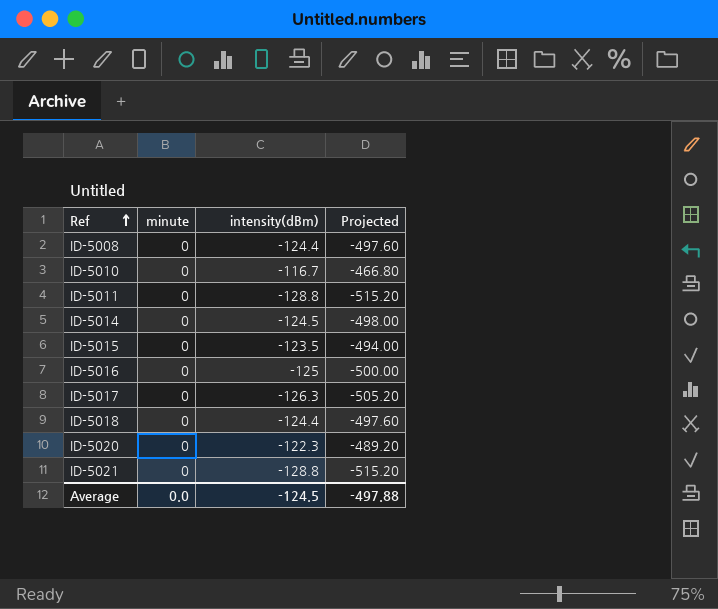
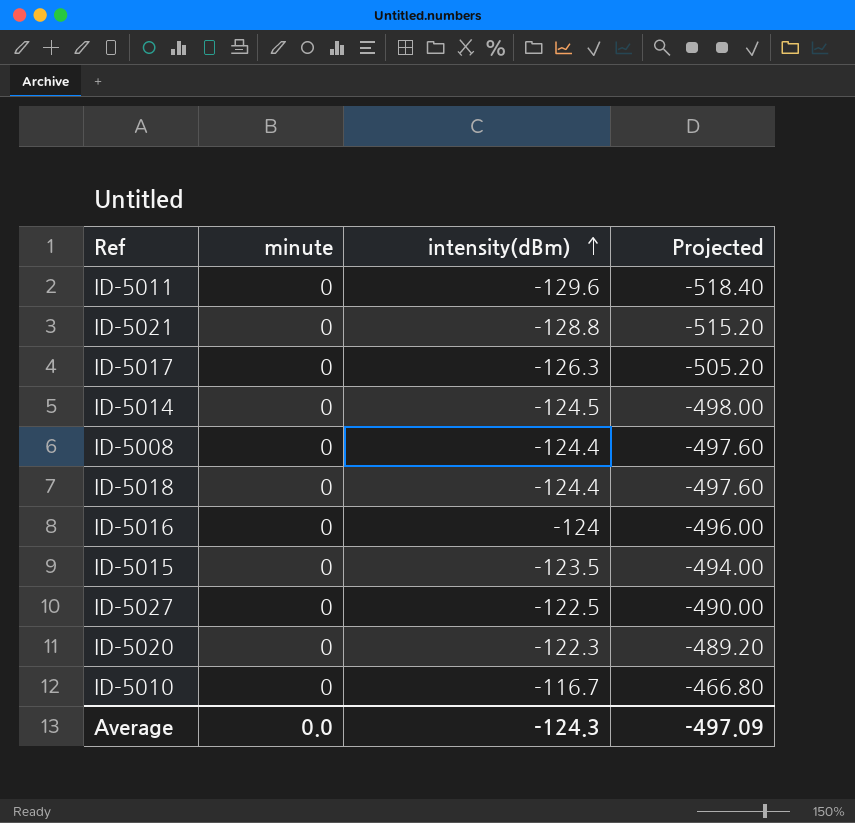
row order: Ref ascending -> intensity(dBm) ascending
ID-5011 | intensity(dBm): -128.8 -> -129.6
ID-5011 | Projected: -515.20 -> -518.40
ID-5016 | intensity(dBm): -125 -> -124
ID-5016 | Projected: -500.00 -> -496.00
row ID-5027: none -> 0 | -122.5 | -490.00
Average | intensity(dBm): -124.5 -> -124.3
Average | Projected: -497.88 -> -497.09

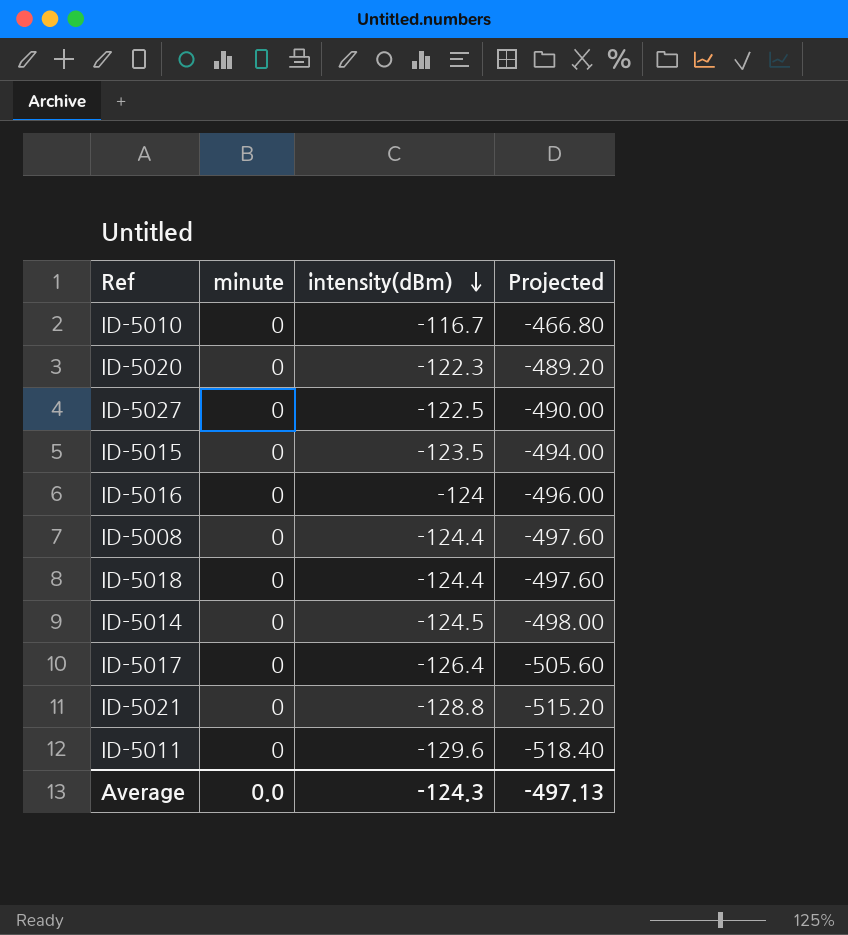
row order: intensity(dBm) ascending -> intensity(dBm) descending
ID-5017 | intensity(dBm): -126.3 -> -126.4
ID-5017 | Projected: -505.20 -> -505.60
Average | Projected: -497.09 -> -497.13

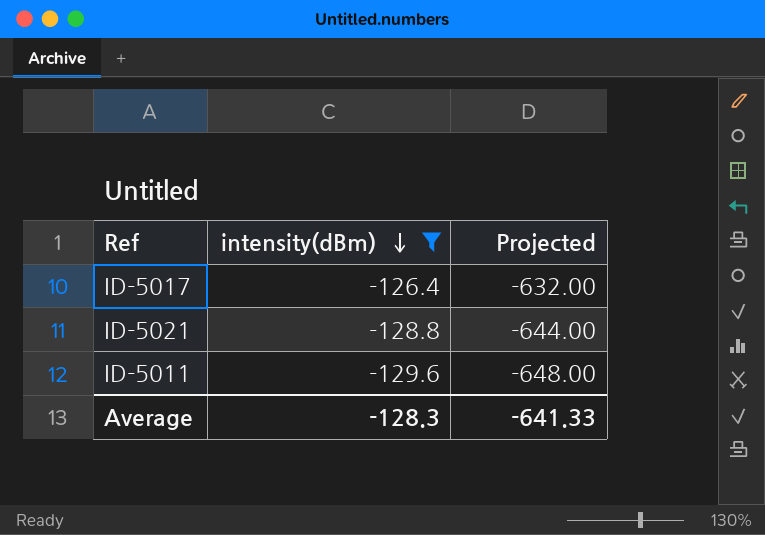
filter: none -> intensity(dBm) <= -126.4
column minute | position: 2 -> none
column Projected | formula: [intensity(dBm)] * 4 -> [intensity(dBm)] * 5
Average | intensity(dBm): -124.3 -> -128.3
Average | Projected: -497.13 -> -641.33

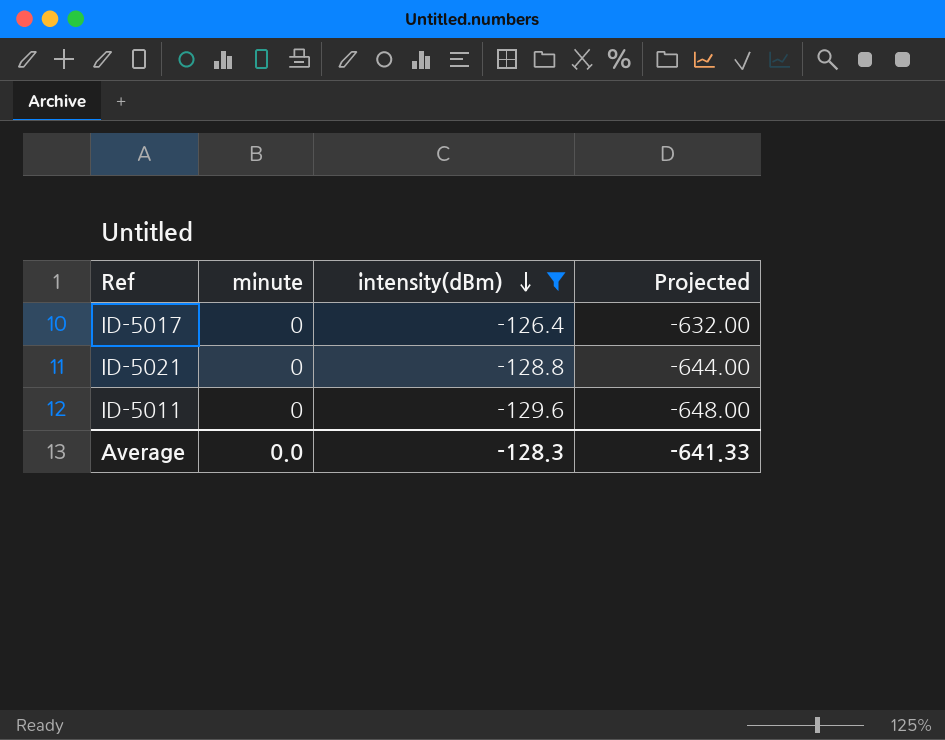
column minute | position: none -> 2

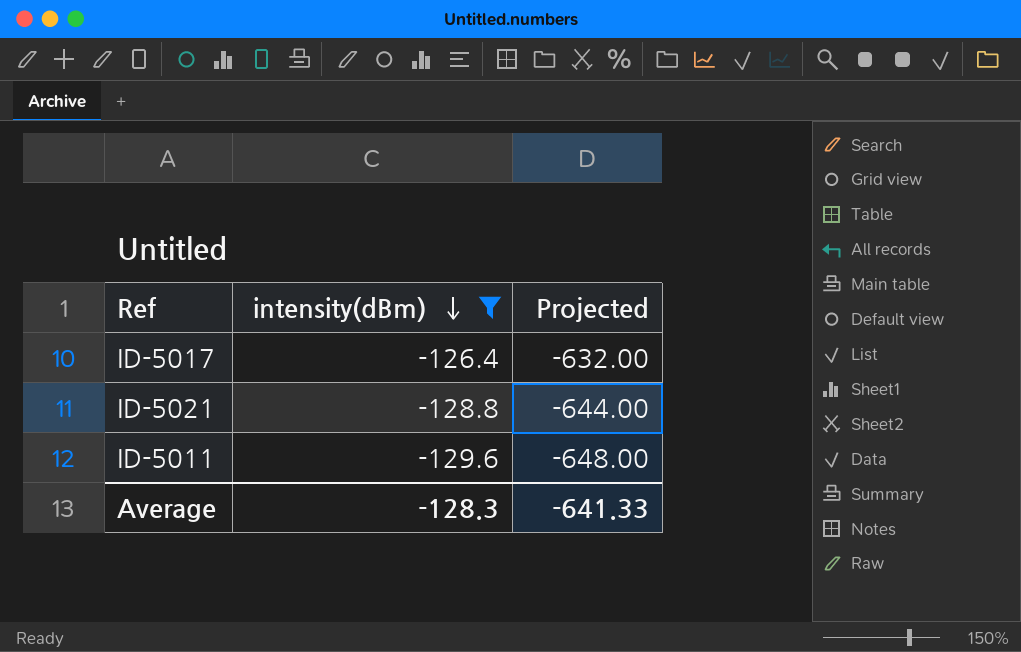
column minute | position: 2 -> none

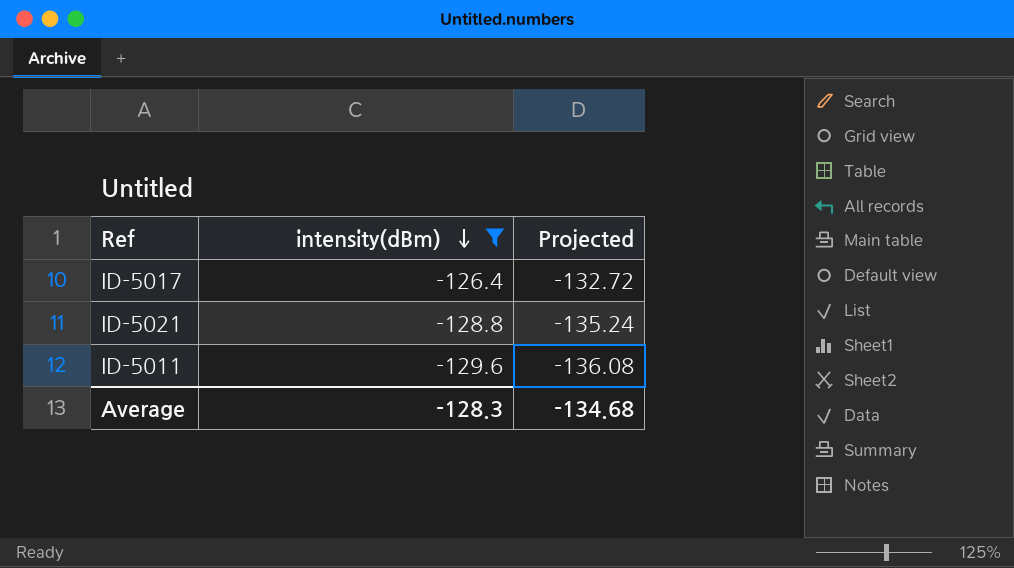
column Projected | formula: [intensity(dBm)] * 5 -> [intensity(dBm)] * 1.05
Average | Projected: -641.33 -> -134.68

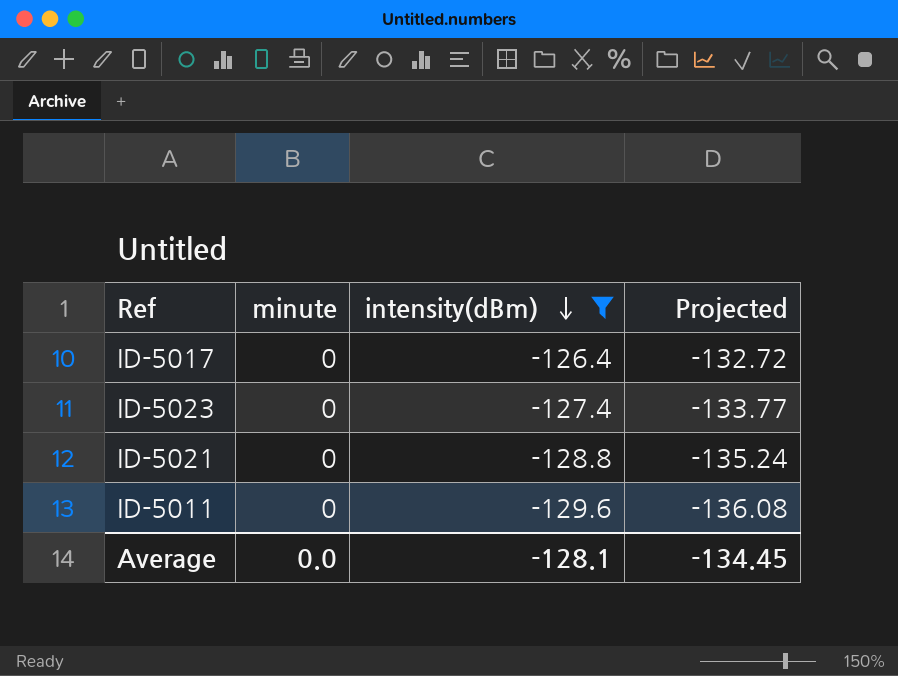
column minute | position: none -> 2
row ID-5023: none -> 0 | -127.4 | -133.77
Average | intensity(dBm): -128.3 -> -128.1
Average | Projected: -134.68 -> -134.45

